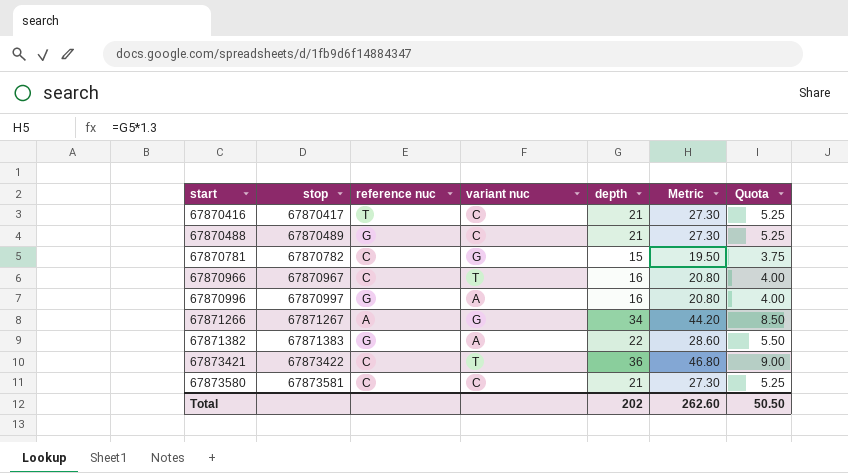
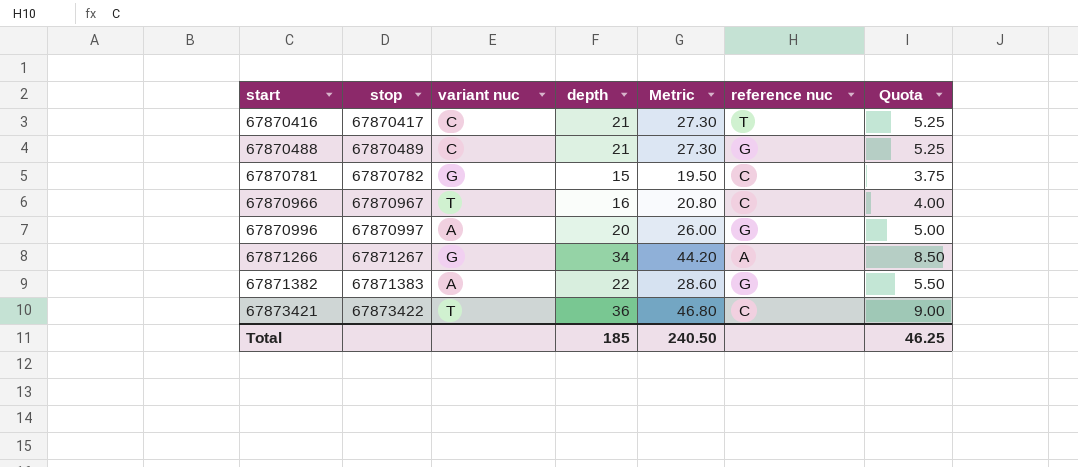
column reference nuc | position: 3 -> 6
row 67873580: 67873581 | C | C | 21 | 27.30 | 5.25 -> none
67870996 | depth: 16 -> 20
67870996 | Metric: 20.80 -> 26.00
67870996 | Quota: 4.00 -> 5.00
Total | depth: 202 -> 185
Total | Metric: 262.60 -> 240.50
Total | Quota: 50.50 -> 46.25

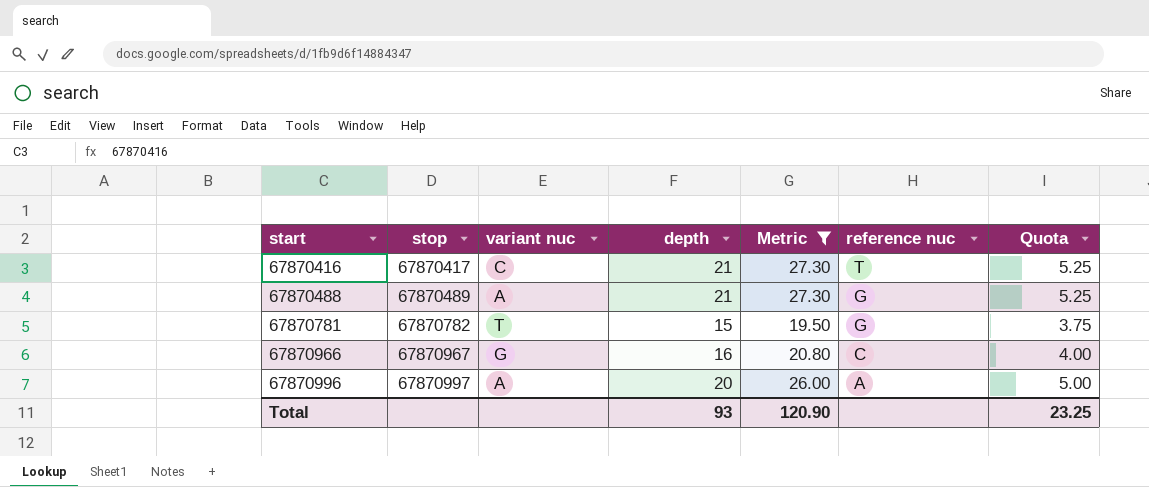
filter: none -> Metric <= 27.30
67870488 | variant nuc: C -> A
67870781 | variant nuc: G -> T
67870781 | reference nuc: C -> G
67870966 | variant nuc: T -> G
67870996 | reference nuc: G -> A
Total | depth: 185 -> 93
Total | Metric: 240.50 -> 120.90
Total | Quota: 46.25 -> 23.25

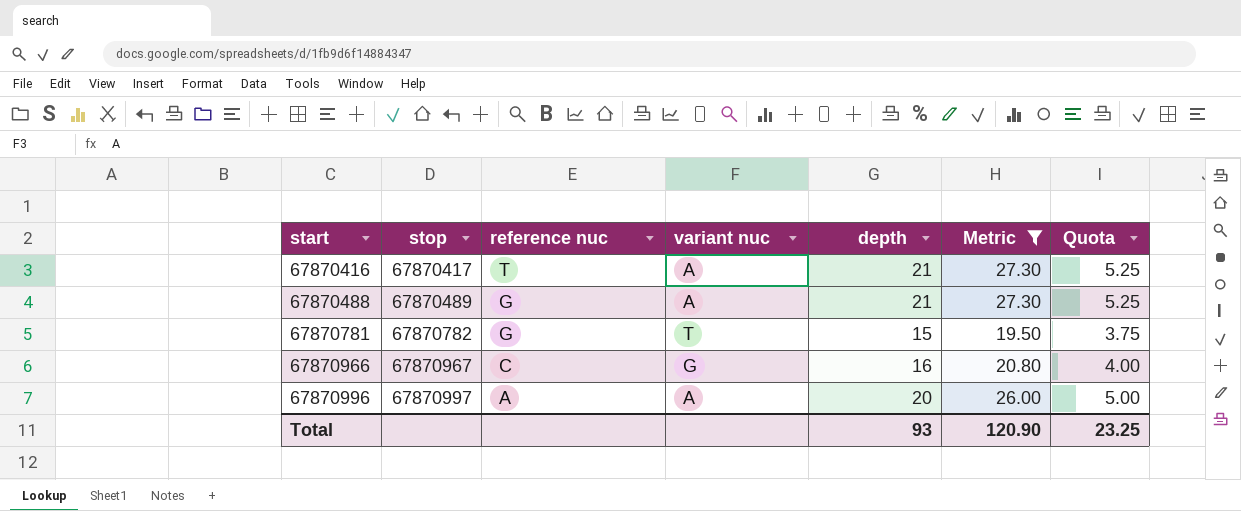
column reference nuc | position: 6 -> 3
67870416 | variant nuc: C -> A

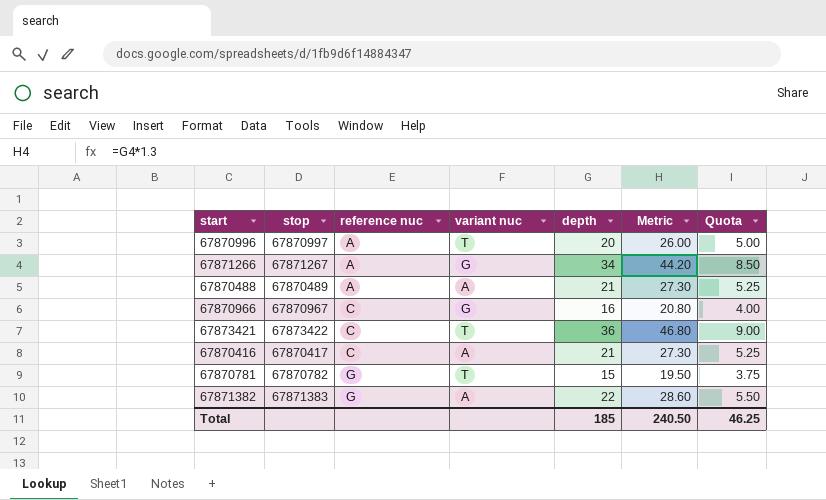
filter: Metric <= 27.30 -> none
row order: start ascending -> reference nuc ascending
67870996 | variant nuc: A -> T
67870488 | reference nuc: G -> A
67870416 | reference nuc: T -> C
Total | depth: 93 -> 185
Total | Metric: 120.90 -> 240.50
Total | Quota: 23.25 -> 46.25

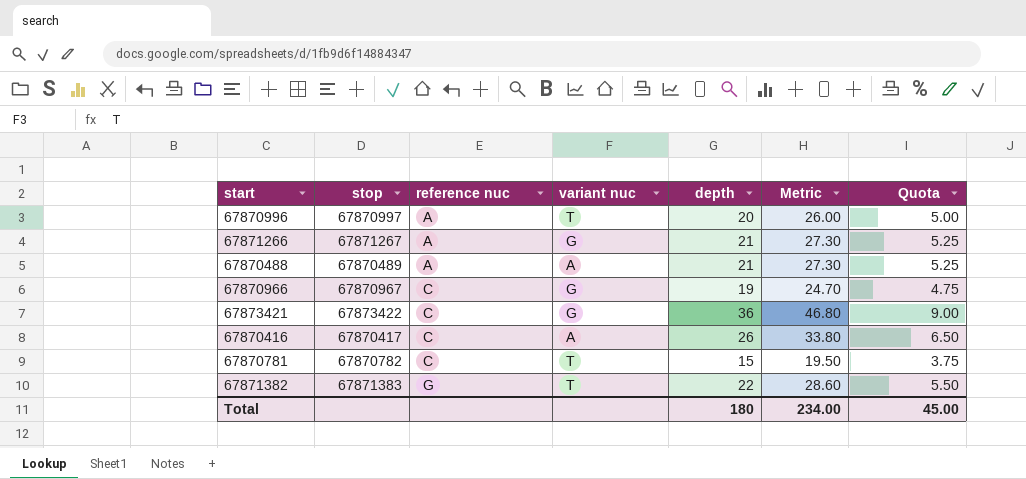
67871266 | depth: 34 -> 21
67871266 | Metric: 44.20 -> 27.30
67871266 | Quota: 8.50 -> 5.25
67870966 | depth: 16 -> 19
67870966 | Metric: 20.80 -> 24.70
67870966 | Quota: 4.00 -> 4.75
67873421 | variant nuc: T -> G
67870416 | depth: 21 -> 26
67870416 | Metric: 27.30 -> 33.80
67870416 | Quota: 5.25 -> 6.50
67870781 | reference nuc: G -> C
67871382 | variant nuc: A -> T
Total | depth: 185 -> 180
Total | Metric: 240.50 -> 234.00
Total | Quota: 46.25 -> 45.00

